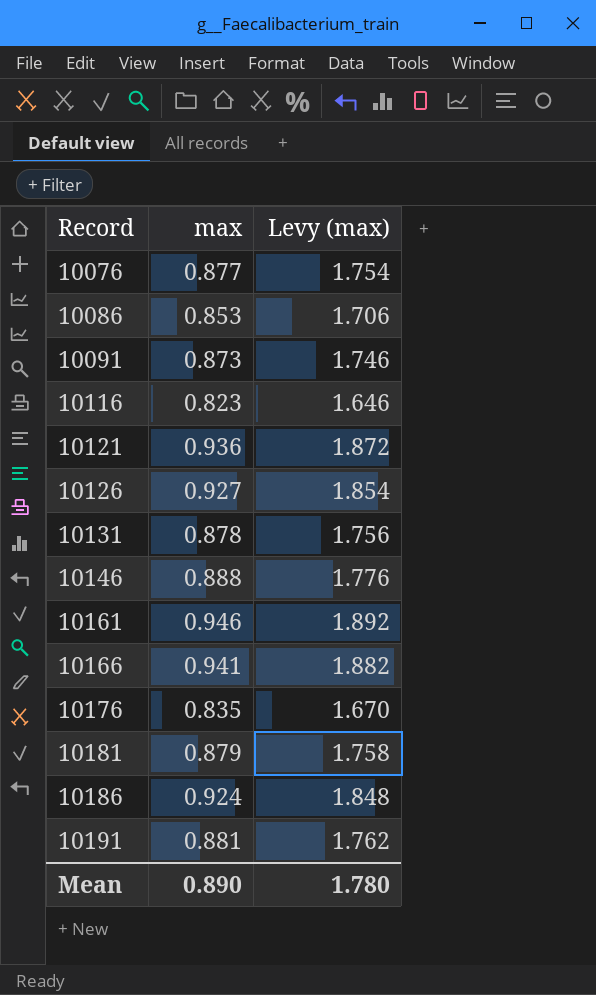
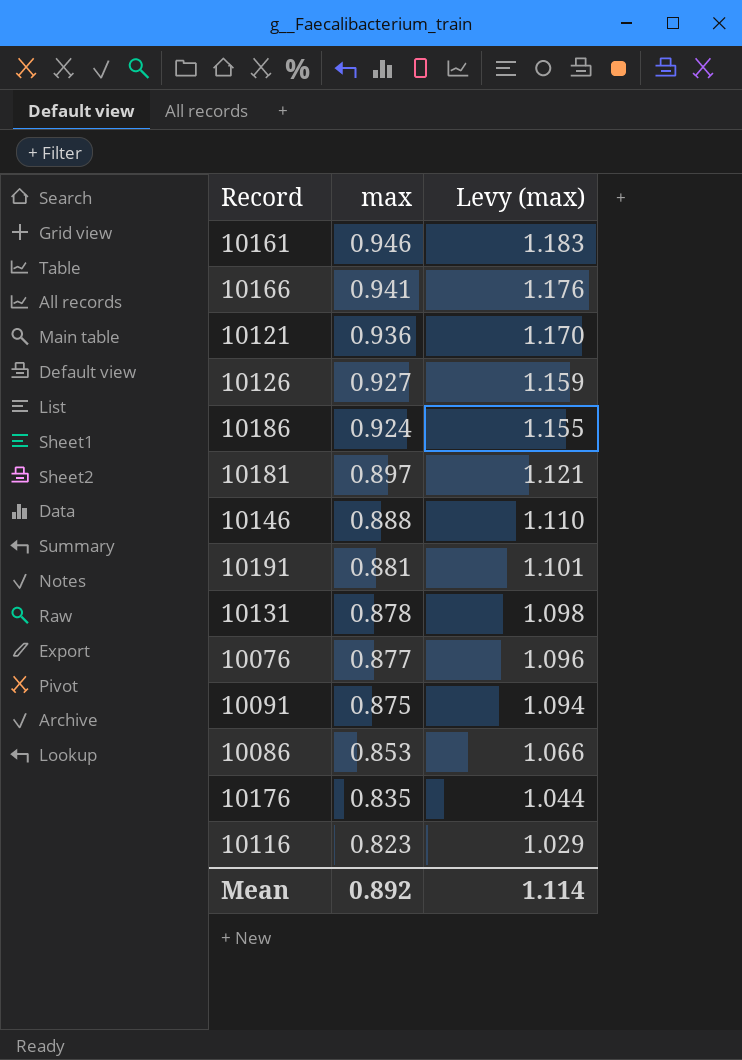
row order: Record ascending -> max descending
column Levy (max) | formula: [max] * 2 -> [max] * 1.25
10181 | max: 0.879 -> 0.897
10091 | max: 0.873 -> 0.875
Mean | max: 0.890 -> 0.892
Mean | Levy (max): 1.780 -> 1.114

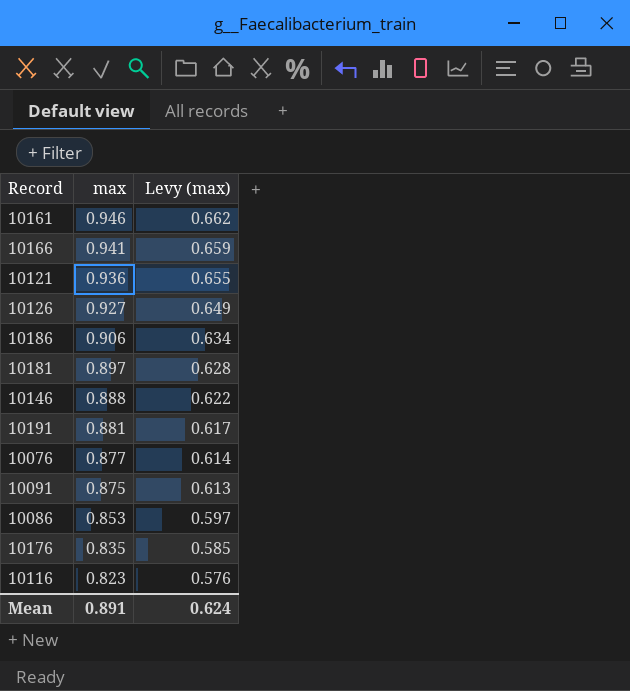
column Levy (max) | formula: [max] * 1.25 -> [max] * 0.7
row 10131: 0.878 | 1.098 -> none
10186 | max: 0.924 -> 0.906
Mean | max: 0.892 -> 0.891
Mean | Levy (max): 1.114 -> 0.624

